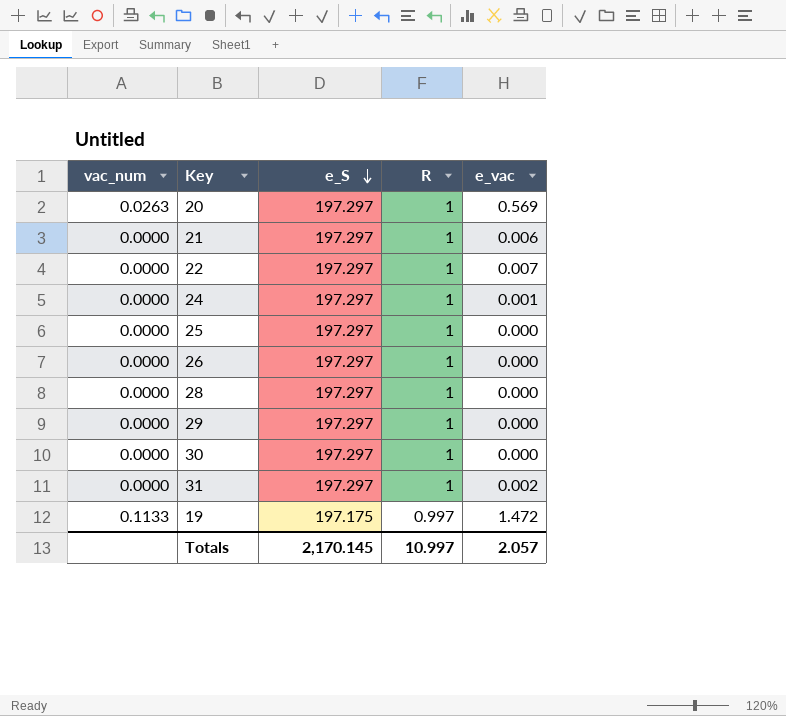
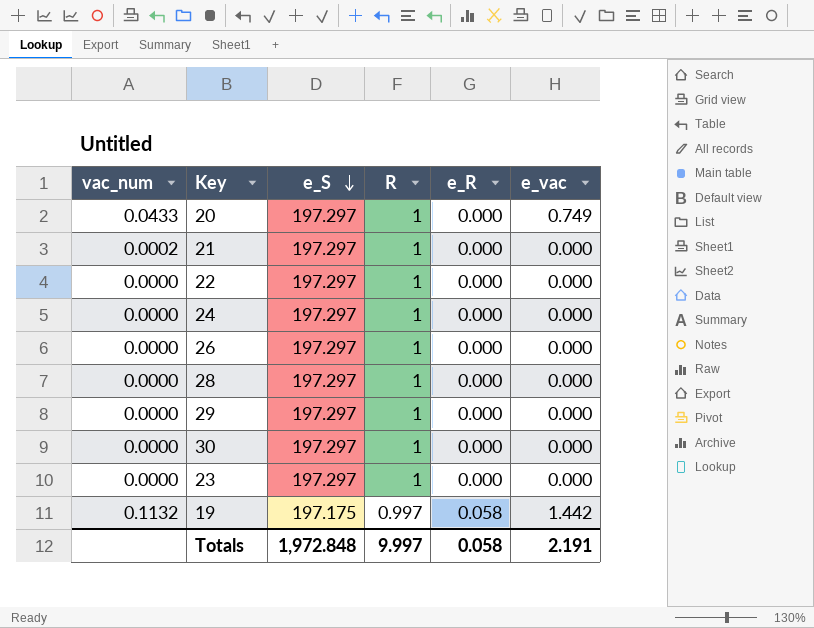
column e_R | position: none -> 5
row 25: 0.0000 | 197.297 | 1 | 0.000 -> none
row 31: 0.0000 | 197.297 | 1 | 0.002 -> none
20 | vac_num: 0.0263 -> 0.0433
20 | e_vac: 0.569 -> 0.749
21 | vac_num: 0.0000 -> 0.0002
21 | e_vac: 0.006 -> 0.000
22 | e_vac: 0.007 -> 0.000
24 | e_vac: 0.001 -> 0.000
row 23: none -> 0.0000 | 197.297 | 1 | 0.000 | 0.000
19 | vac_num: 0.1133 -> 0.1132
19 | e_vac: 1.472 -> 1.442
Totals | e_S: 2,170.145 -> 1,972.848
Totals | R: 10.997 -> 9.997
Totals | e_vac: 2.057 -> 2.191

